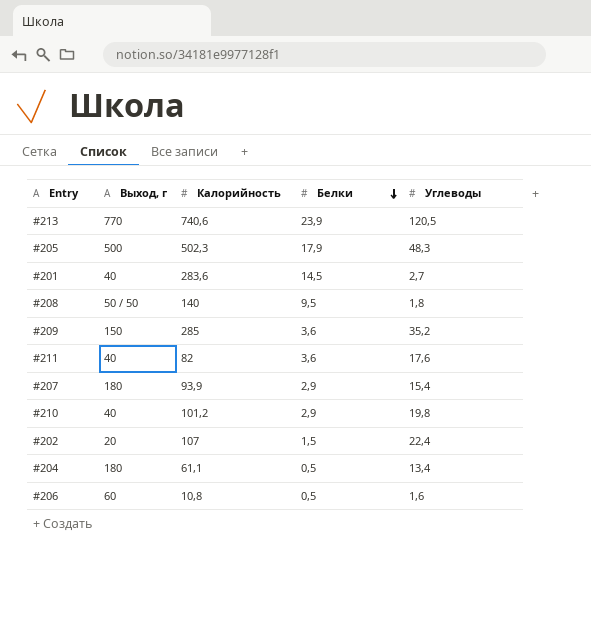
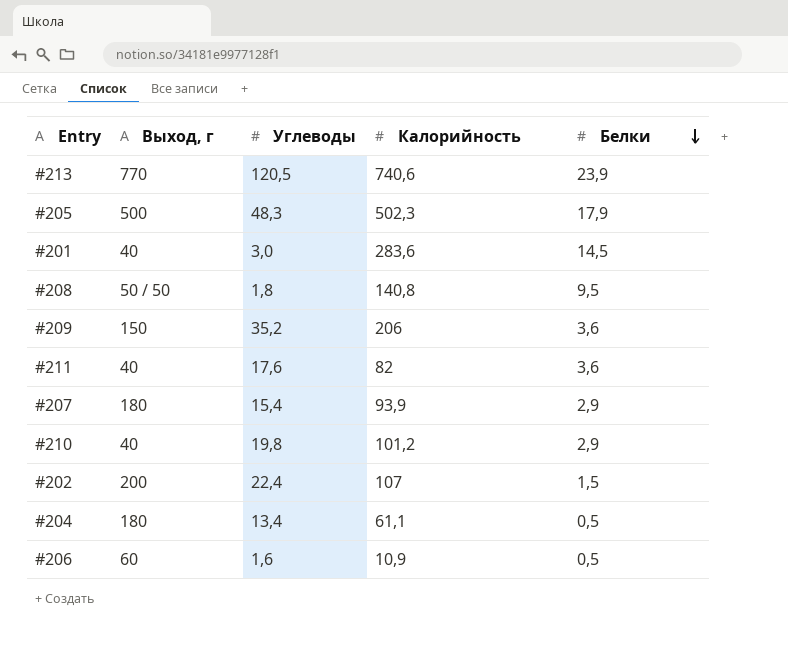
column Углеводы | position: 5 -> 3
#201 | Углеводы: 2,7 -> 3,0
#208 | Калорийность: 140 -> 140,8
#209 | Калорийность: 285 -> 206
#202 | Выход, г: 20 -> 200
#206 | Калорийность: 10,8 -> 10,9

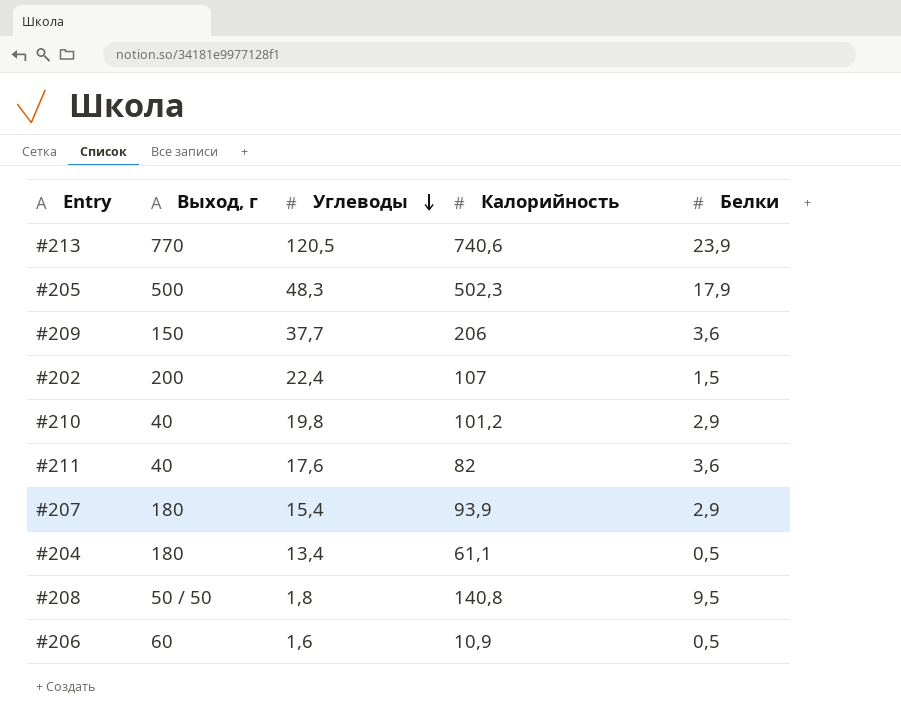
row order: Белки descending -> Углеводы descending
row #201: 40 | 3,0 | 283,6 | 14,5 -> none
#209 | Углеводы: 35,2 -> 37,7

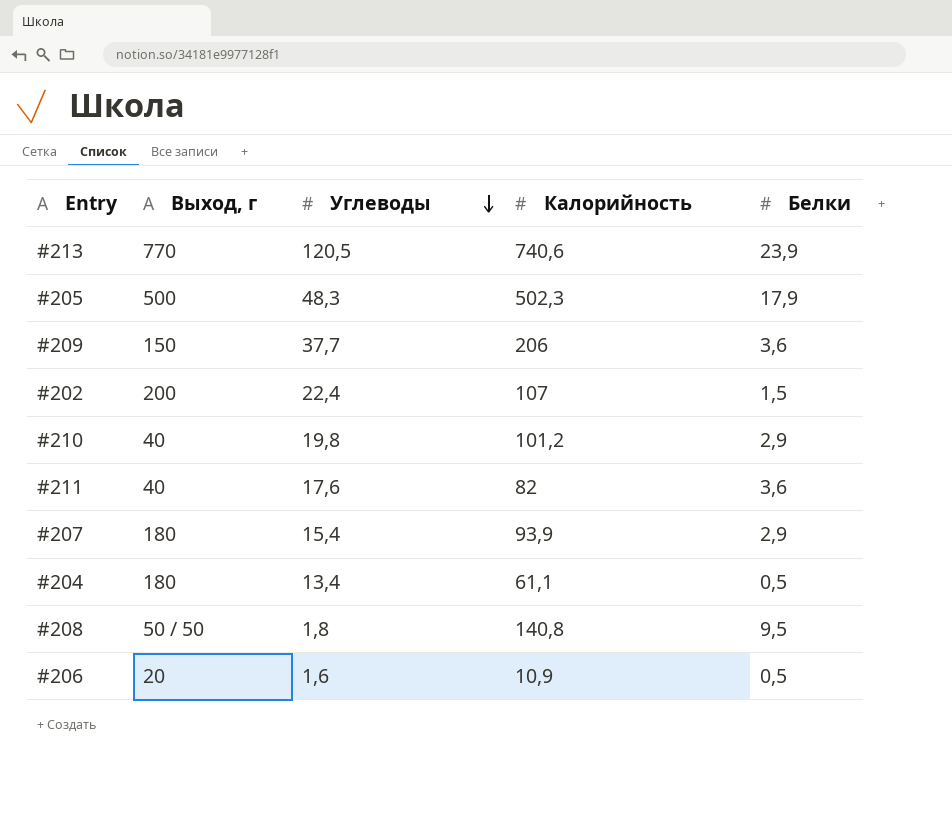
#206 | Выход, г: 60 -> 20

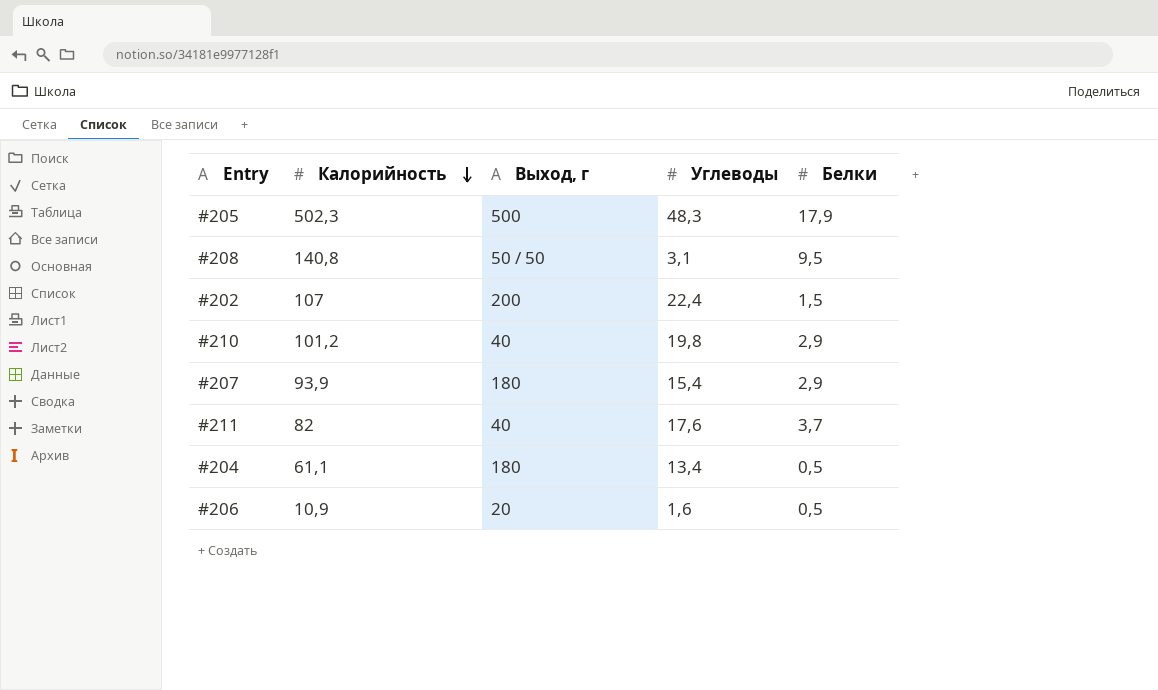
row order: Углеводы descending -> Калорийность descending
column Калорийность | position: 4 -> 2
row #213: 770 | 120,5 | 740,6 | 23,9 -> none
row #209: 150 | 37,7 | 206 | 3,6 -> none
#208 | Углеводы: 1,8 -> 3,1
#211 | Белки: 3,6 -> 3,7

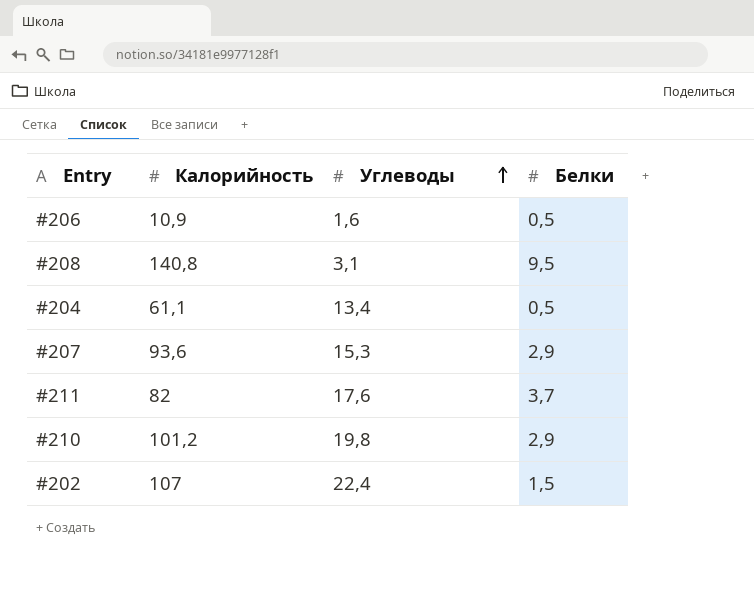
row order: Калорийность descending -> Углеводы ascending
column Выход, г | position: 3 -> none
row #205: 502,3 | 500 | 48,3 | 17,9 -> none
#207 | Калорийность: 93,9 -> 93,6
#207 | Углеводы: 15,4 -> 15,3

